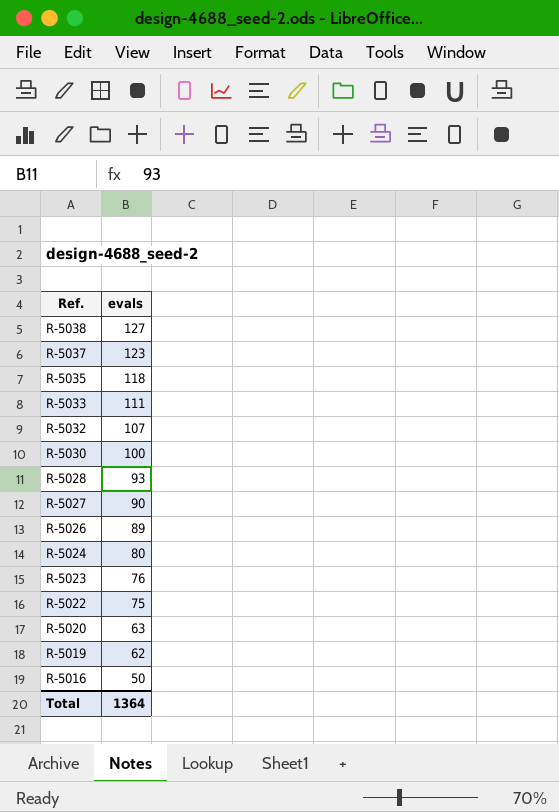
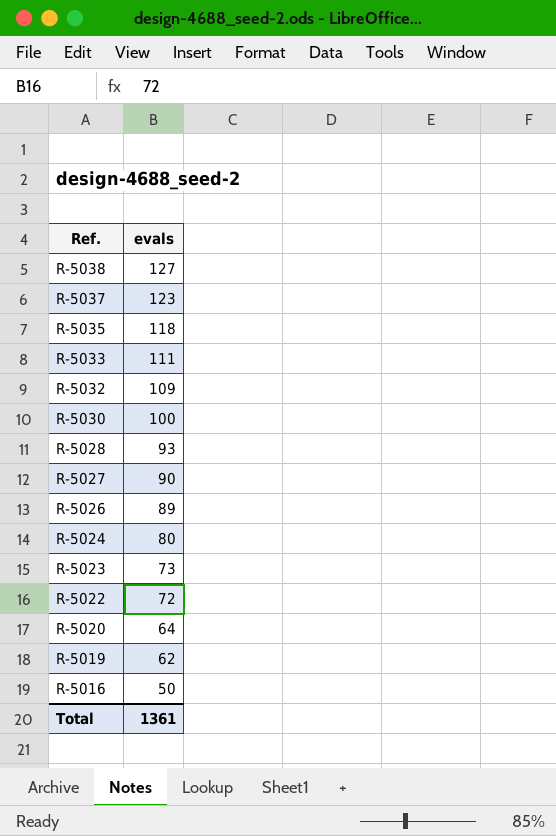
R-5032 | evals: 107 -> 109
R-5023 | evals: 76 -> 73
R-5022 | evals: 75 -> 72
R-5020 | evals: 63 -> 64
Total | evals: 1364 -> 1361

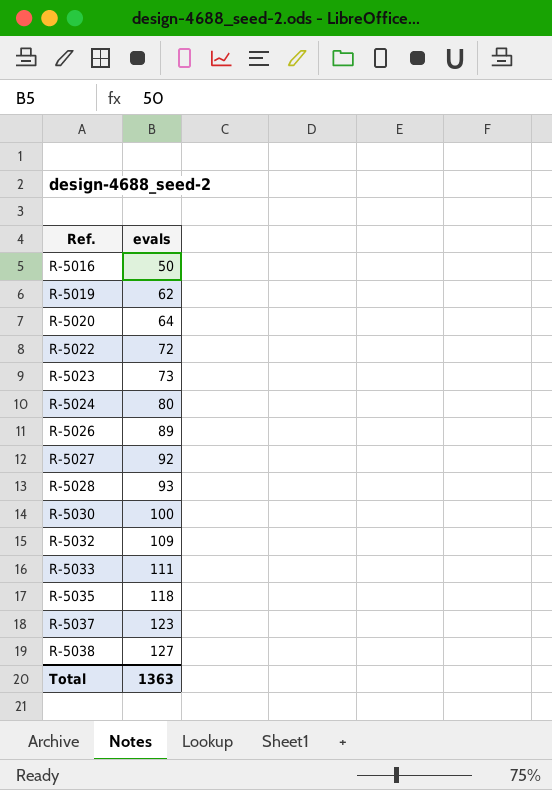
row order: Ref. descending -> Ref. ascending
R-5027 | evals: 90 -> 92
Total | evals: 1361 -> 1363

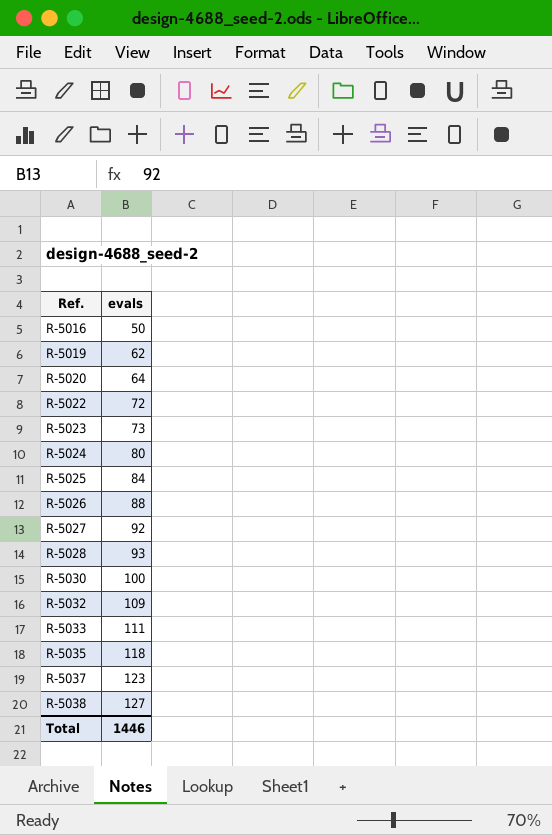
row R-5025: none -> 84
R-5026 | evals: 89 -> 88
Total | evals: 1363 -> 1446

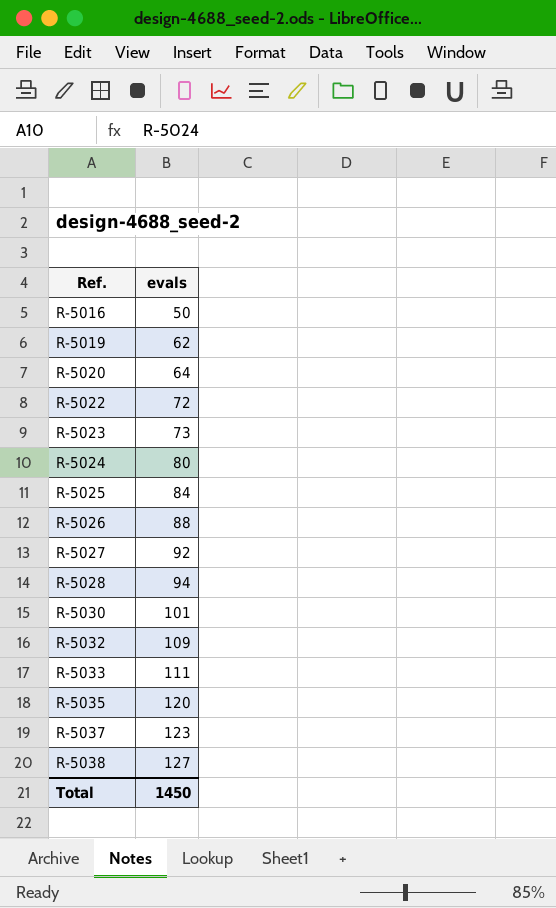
R-5028 | evals: 93 -> 94
R-5030 | evals: 100 -> 101
R-5035 | evals: 118 -> 120
Total | evals: 1446 -> 1450

